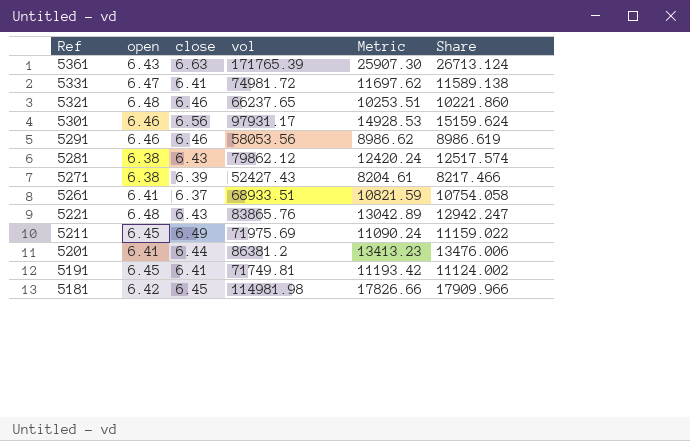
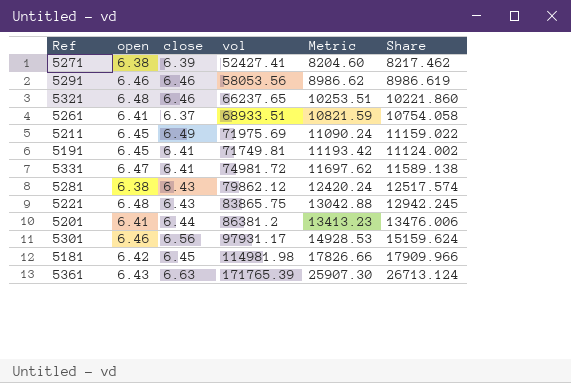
row order: Ref descending -> Metric ascending
5271 | vol: 52427.43 -> 52427.41
5271 | Metric: 8204.61 -> 8204.60
5271 | Share: 8217.466 -> 8217.462
5221 | vol: 83865.76 -> 83865.75
5221 | Metric: 13042.89 -> 13042.88
5221 | Share: 12942.247 -> 12942.245

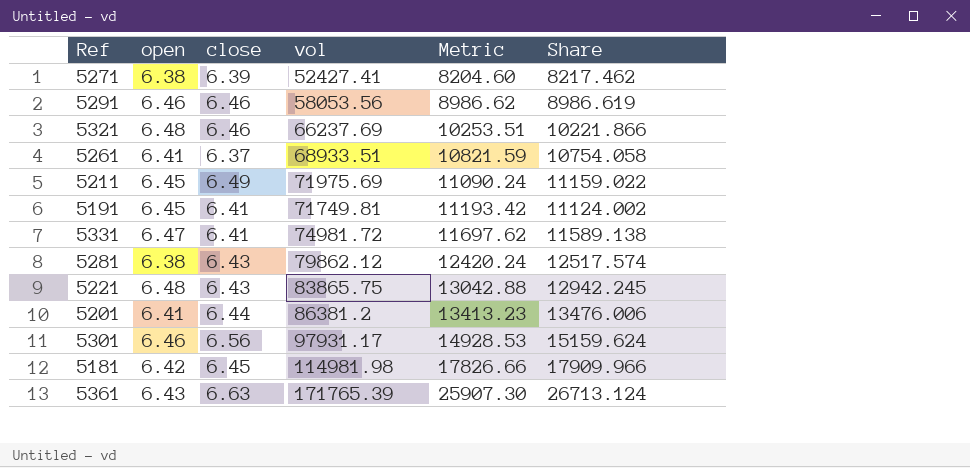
5321 | vol: 66237.65 -> 66237.69
5321 | Share: 10221.860 -> 10221.866

